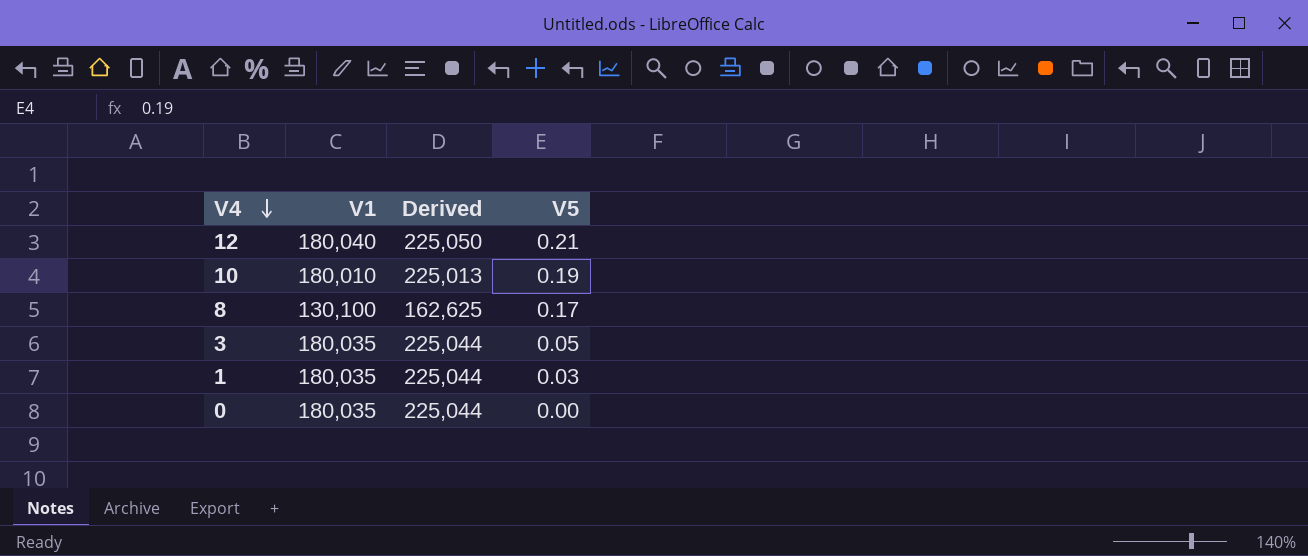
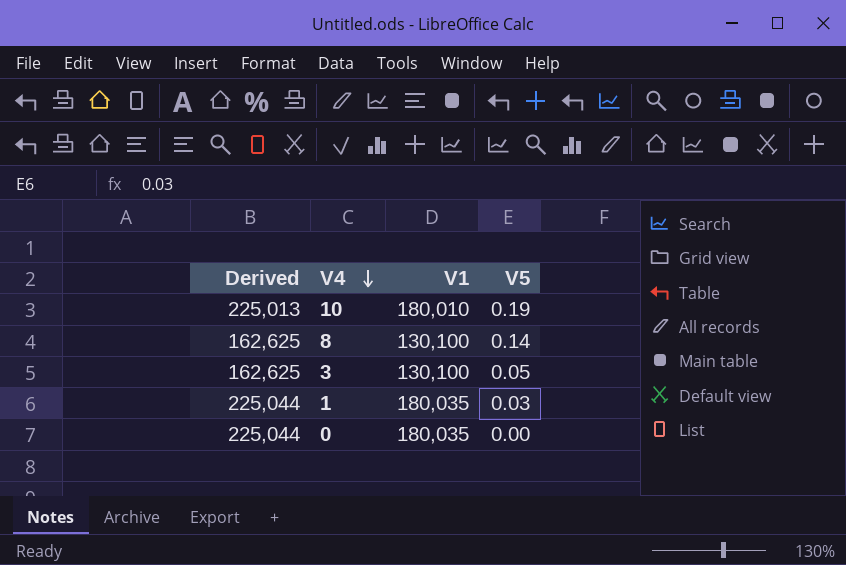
column Derived | position: 3 -> 1
row 12: 180,040 | 225,050 | 0.21 -> none
8 | V5: 0.17 -> 0.14
3 | Derived: 225,044 -> 162,625
3 | V1: 180,035 -> 130,100

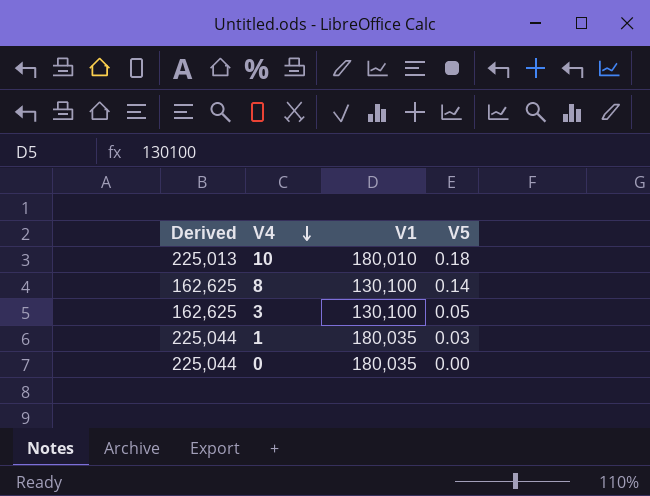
10 | V5: 0.19 -> 0.18

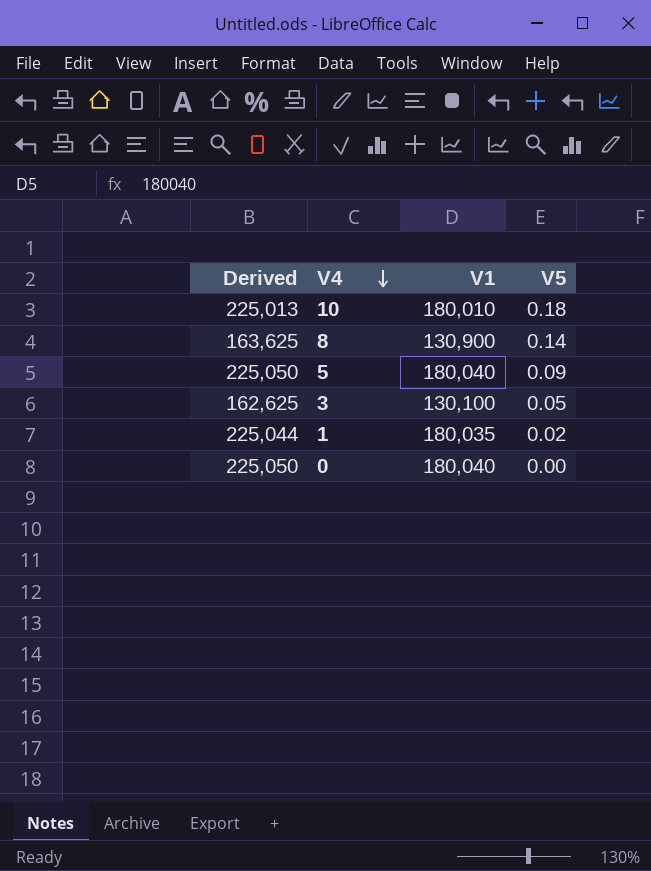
8 | Derived: 162,625 -> 163,625
8 | V1: 130,100 -> 130,900
row 5: none -> 225,050 | 180,040 | 0.09
1 | V5: 0.03 -> 0.02
0 | Derived: 225,044 -> 225,050
0 | V1: 180,035 -> 180,040

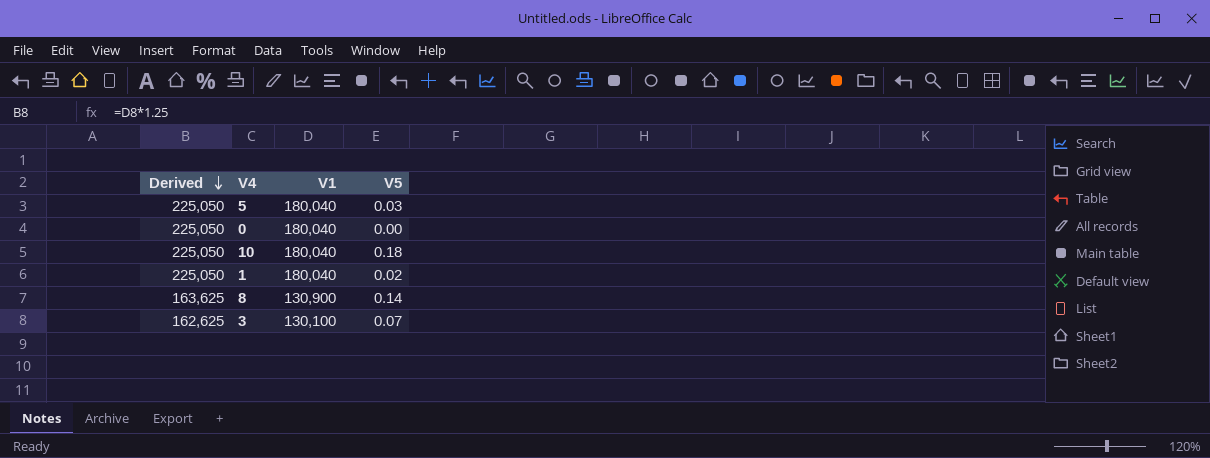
row order: V4 descending -> Derived descending
5 | V5: 0.09 -> 0.03
10 | Derived: 225,013 -> 225,050
10 | V1: 180,010 -> 180,040
1 | Derived: 225,044 -> 225,050
1 | V1: 180,035 -> 180,040
3 | V5: 0.05 -> 0.07

